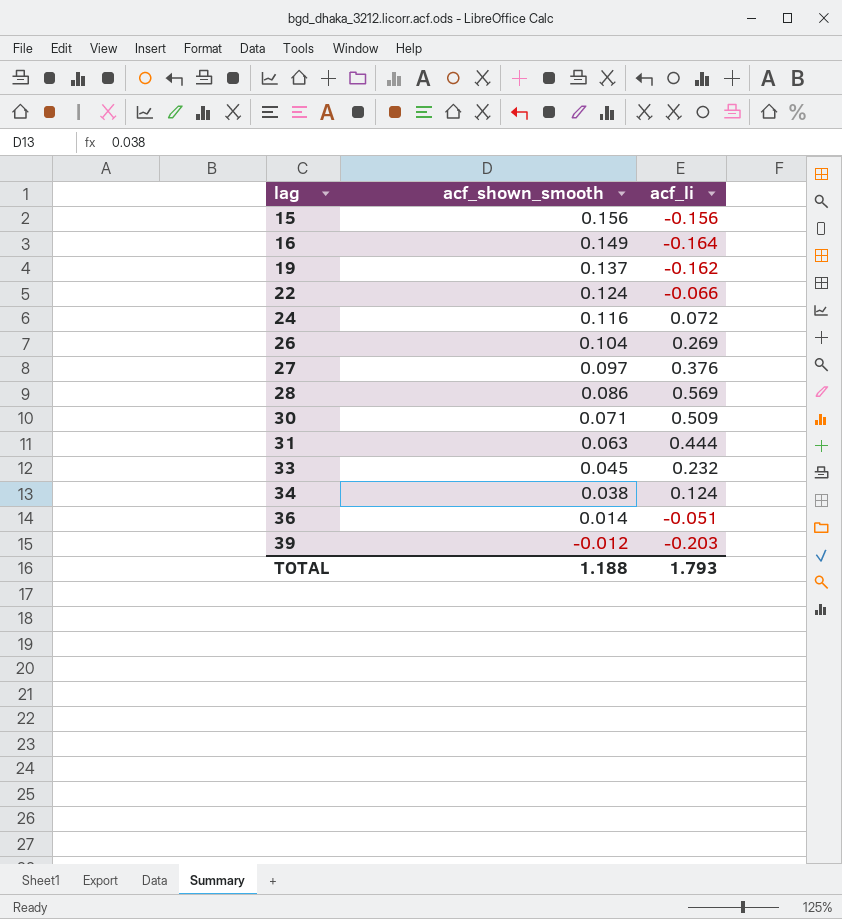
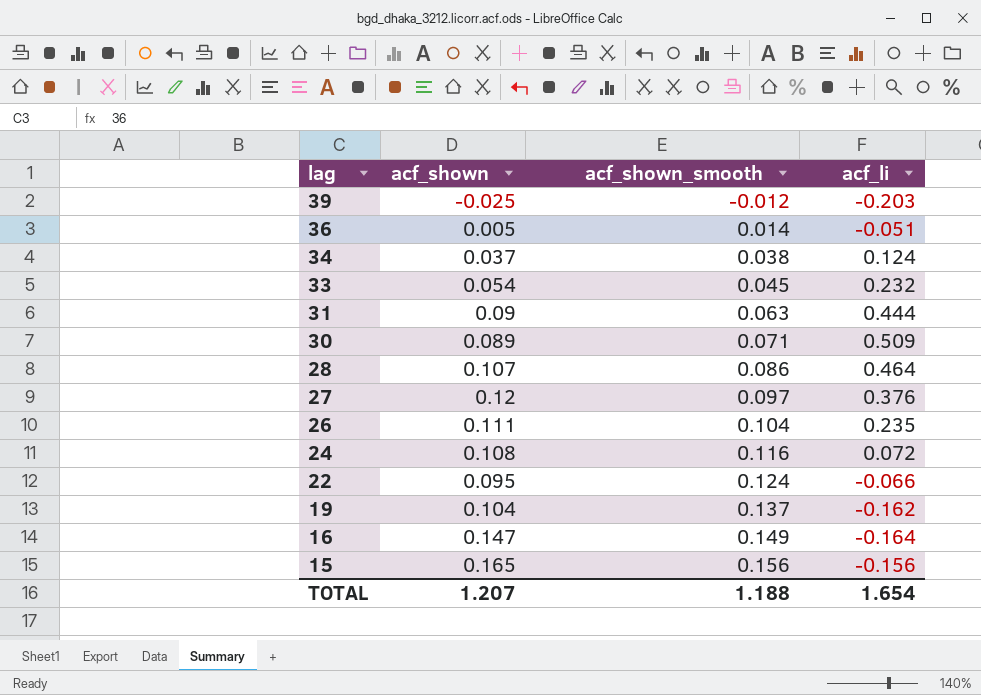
row order: lag ascending -> lag descending
column acf_shown | position: none -> 2
28 | acf_li: 0.569 -> 0.464
26 | acf_li: 0.269 -> 0.235
TOTAL | acf_li: 1.793 -> 1.654

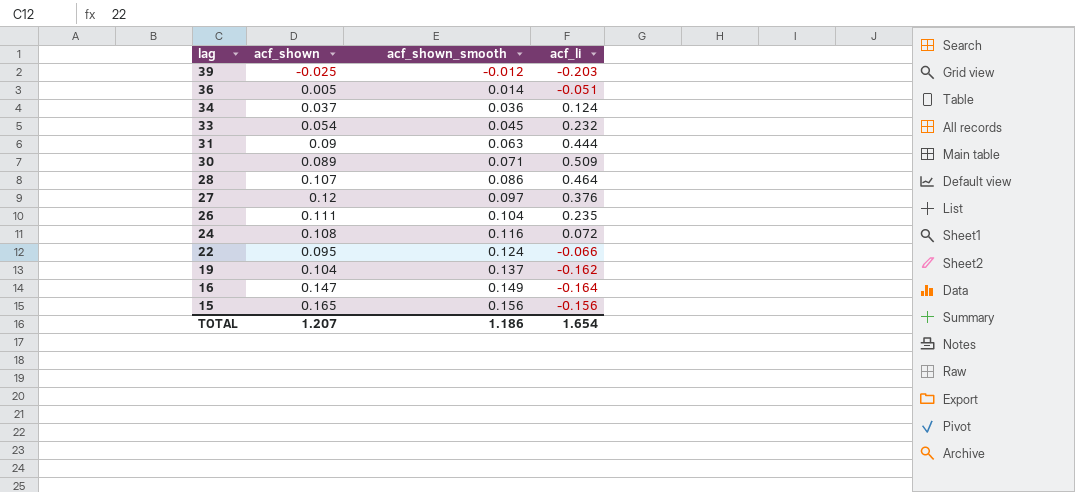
34 | acf_shown_smooth: 0.038 -> 0.036
TOTAL | acf_shown_smooth: 1.188 -> 1.186

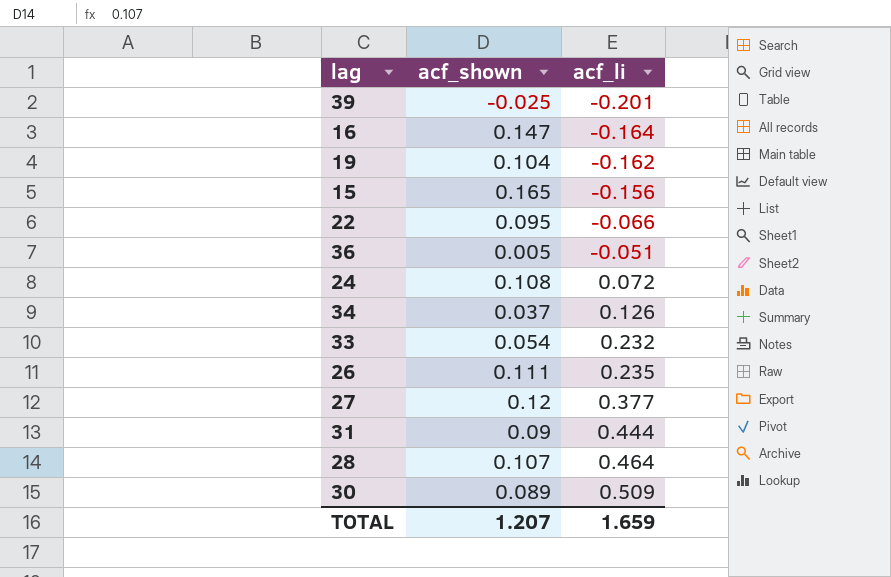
row order: lag descending -> acf_li ascending
column acf_shown_smooth | position: 3 -> none
39 | acf_li: -0.203 -> -0.201
34 | acf_li: 0.124 -> 0.126
27 | acf_li: 0.376 -> 0.377
TOTAL | acf_li: 1.654 -> 1.659

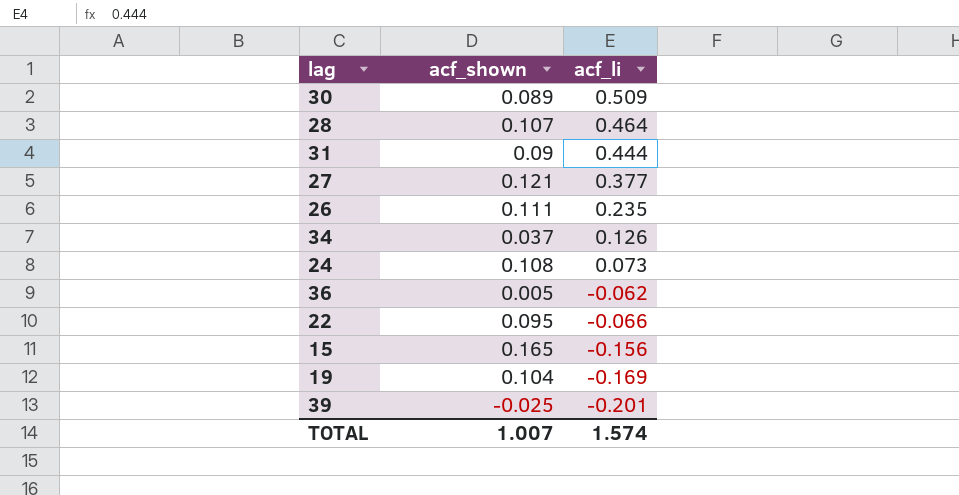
row order: acf_li ascending -> acf_li descending
row 16: 0.147 | -0.164 -> none
row 33: 0.054 | 0.232 -> none
27 | acf_shown: 0.12 -> 0.121
24 | acf_li: 0.072 -> 0.073
36 | acf_li: -0.051 -> -0.062
19 | acf_li: -0.162 -> -0.169
TOTAL | acf_shown: 1.207 -> 1.007
TOTAL | acf_li: 1.659 -> 1.574

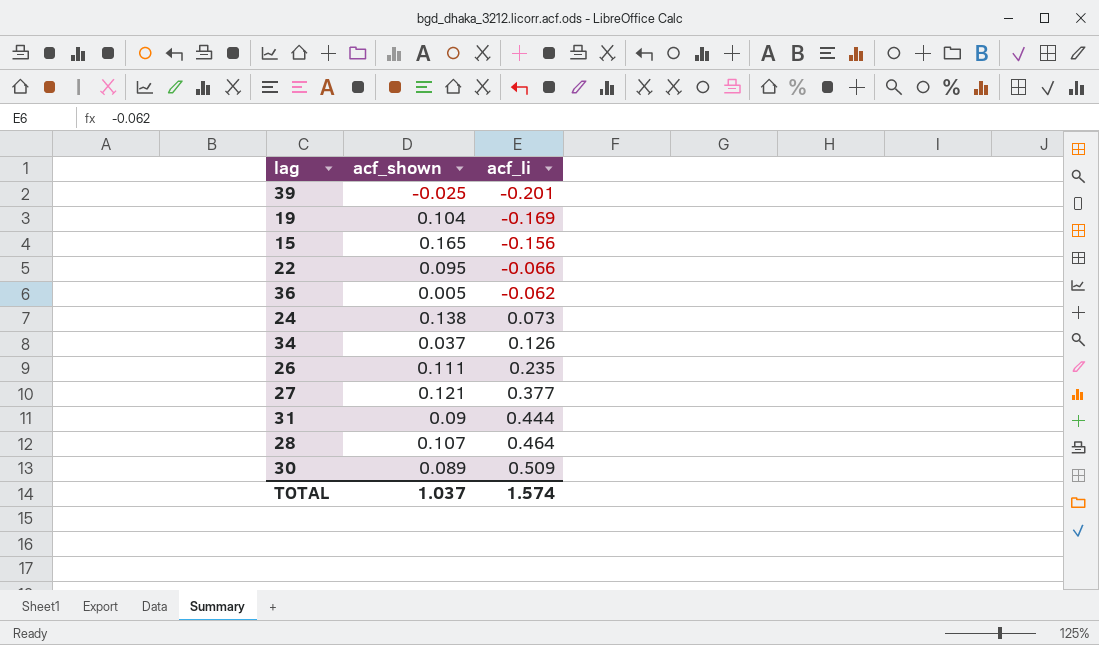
row order: acf_li descending -> acf_li ascending
24 | acf_shown: 0.108 -> 0.138
TOTAL | acf_shown: 1.007 -> 1.037

